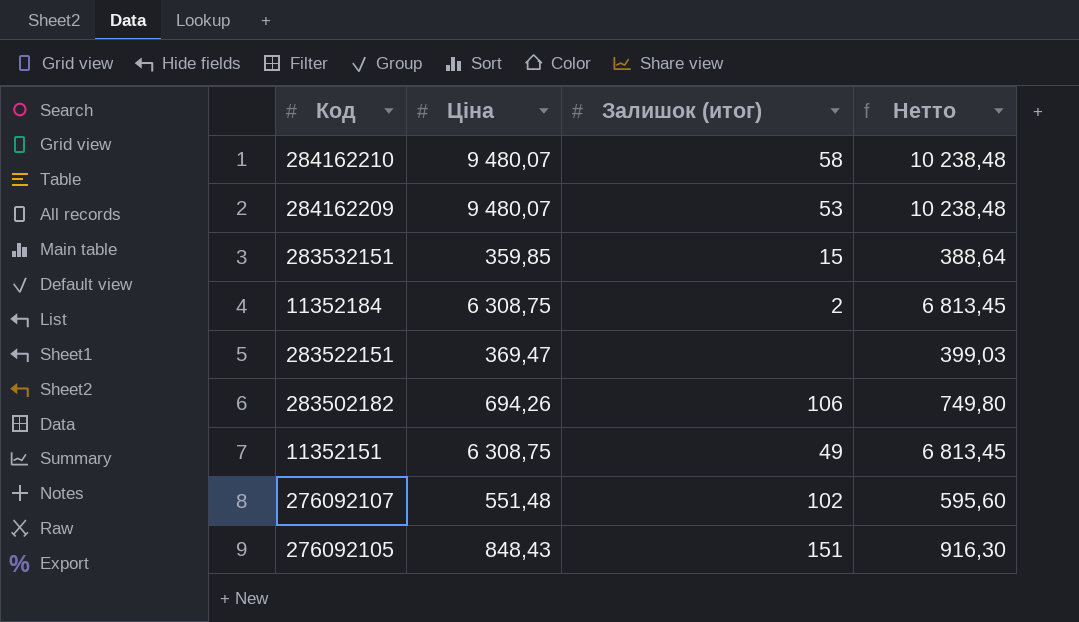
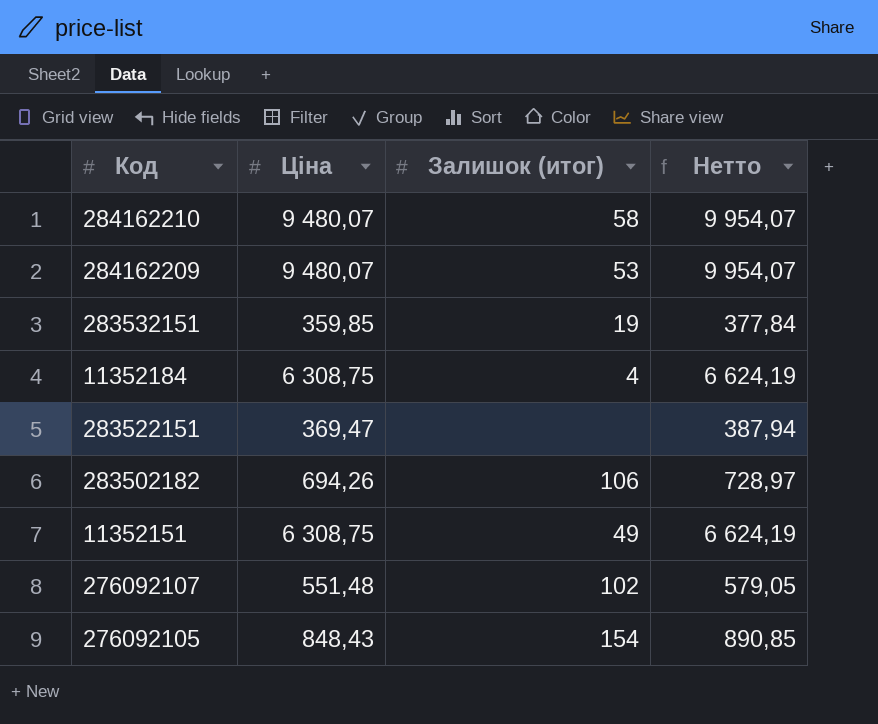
column Нетто | formula: [Ціна] * 1,08 -> [Ціна] * 1,05
283532151 | Залишок (итог): 15 -> 19
11352184 | Залишок (итог): 2 -> 4
276092105 | Залишок (итог): 151 -> 154

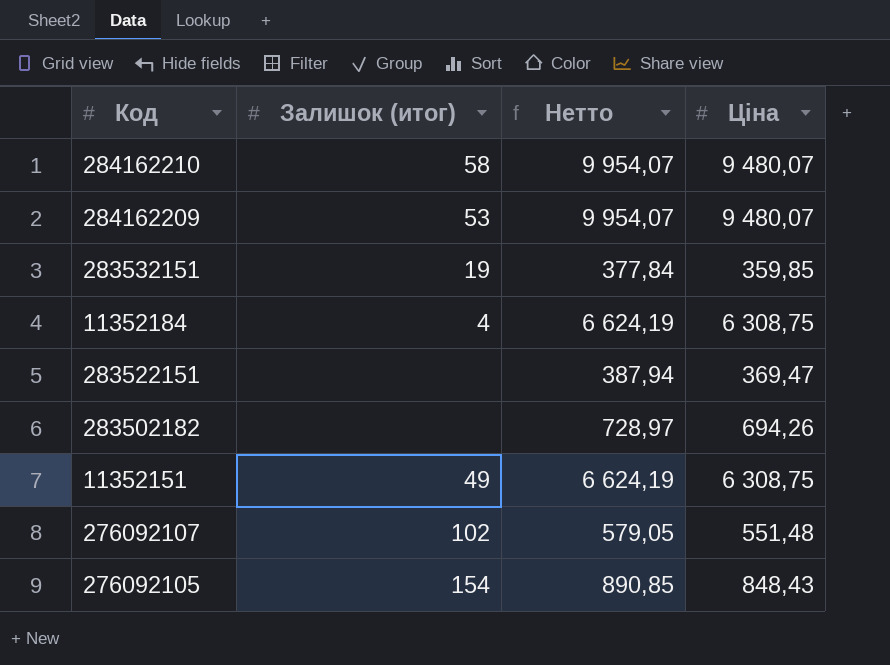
column Ціна | position: 2 -> 4
283502182 | Залишок (итог): 106 -> none

